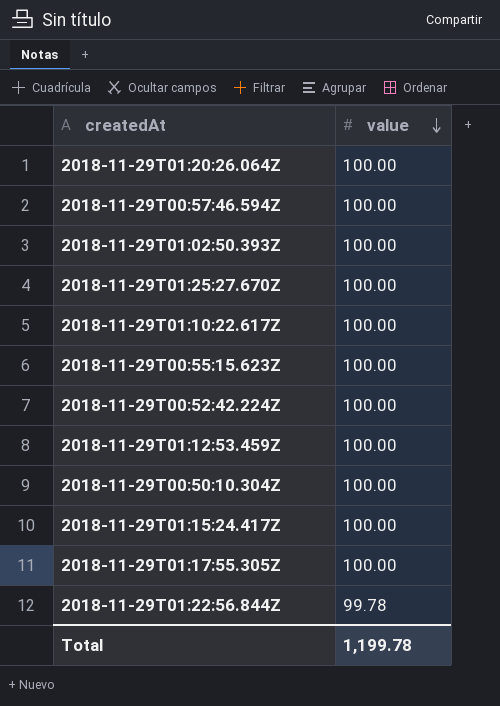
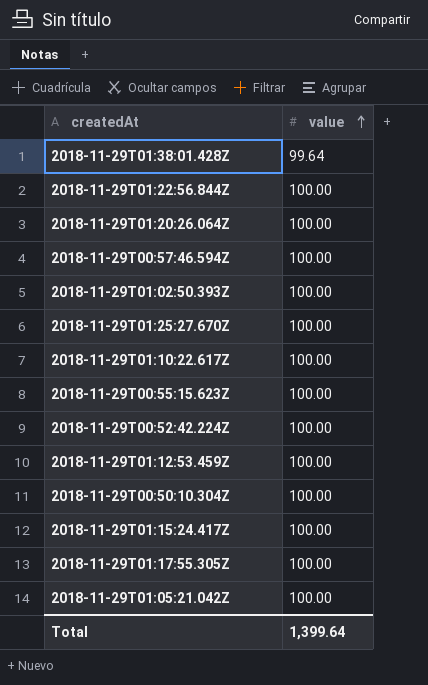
row order: value descending -> value ascending
row 2018-11-29T01:38:01.428Z: none -> 99.64
2018-11-29T01:22:56.844Z | value: 99.78 -> 100.00
row 2018-11-29T01:05:21.042Z: none -> 100.00
Total | value: 1,199.78 -> 1,399.64

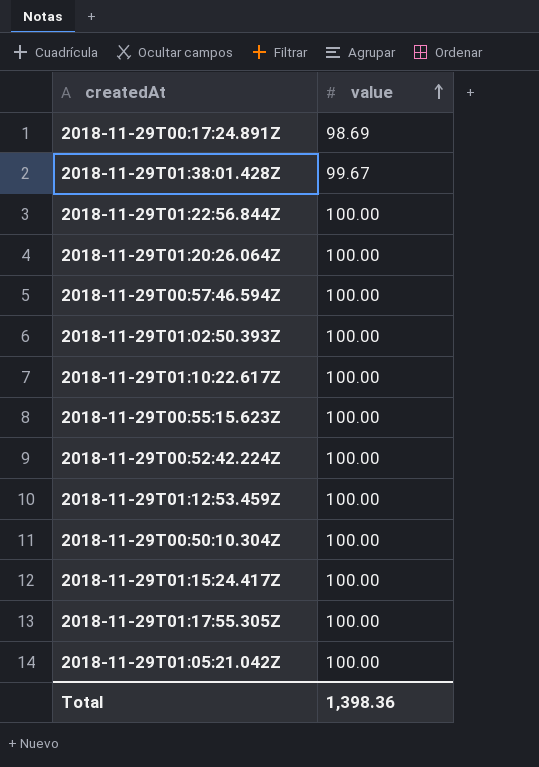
row 2018-11-29T01:25:27.670Z: 100.00 -> none
row 2018-11-29T00:17:24.891Z: none -> 98.69
2018-11-29T01:38:01.428Z | value: 99.64 -> 99.67
Total | value: 1,399.64 -> 1,398.36

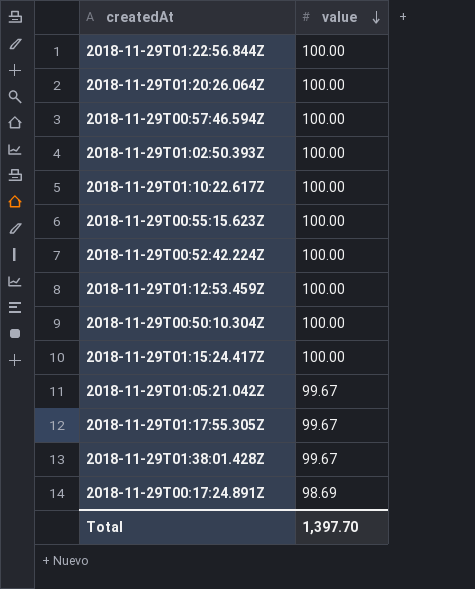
row order: value ascending -> value descending
2018-11-29T01:05:21.042Z | value: 100.00 -> 99.67
2018-11-29T01:17:55.305Z | value: 100.00 -> 99.67
Total | value: 1,398.36 -> 1,397.70

